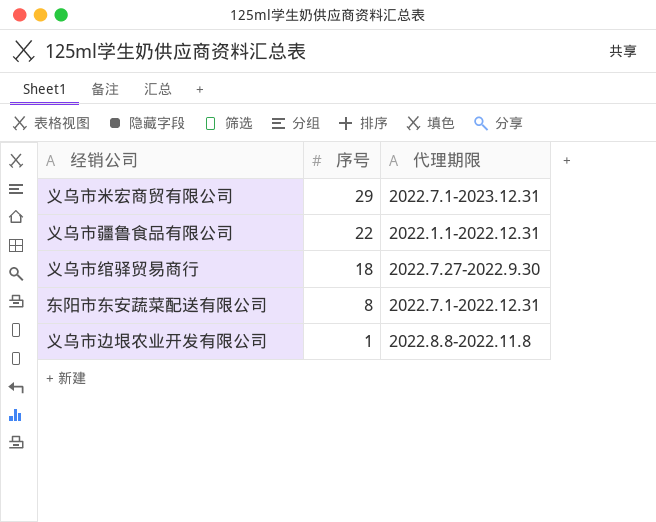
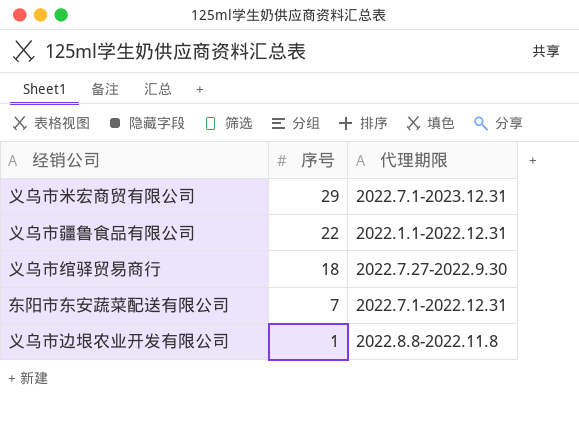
东阳市东安蔬菜配送有限公司 | 序号: 8 -> 7

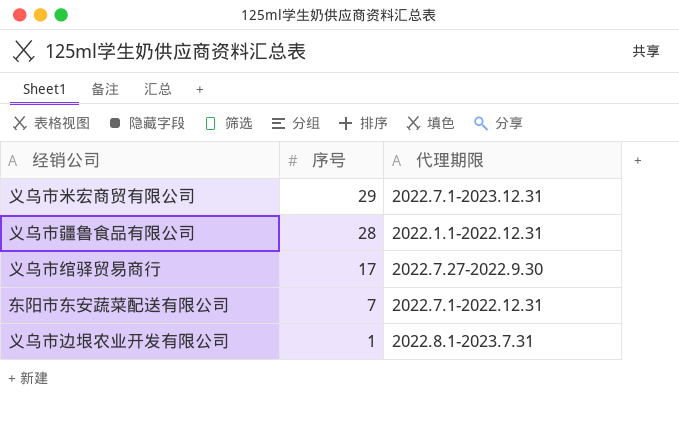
义乌市疆鲁食品有限公司 | 序号: 22 -> 28
义乌市绾驿贸易商行 | 序号: 18 -> 17
义乌市边垠农业开发有限公司 | 代理期限: 2022.8.8-2022.11.8 -> 2022.8.1-2023.7.31

